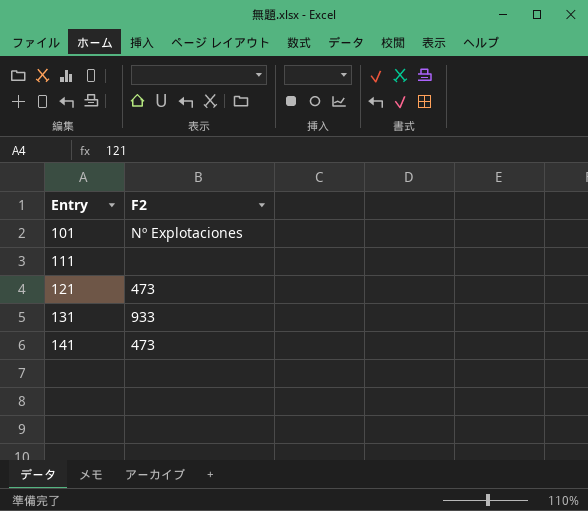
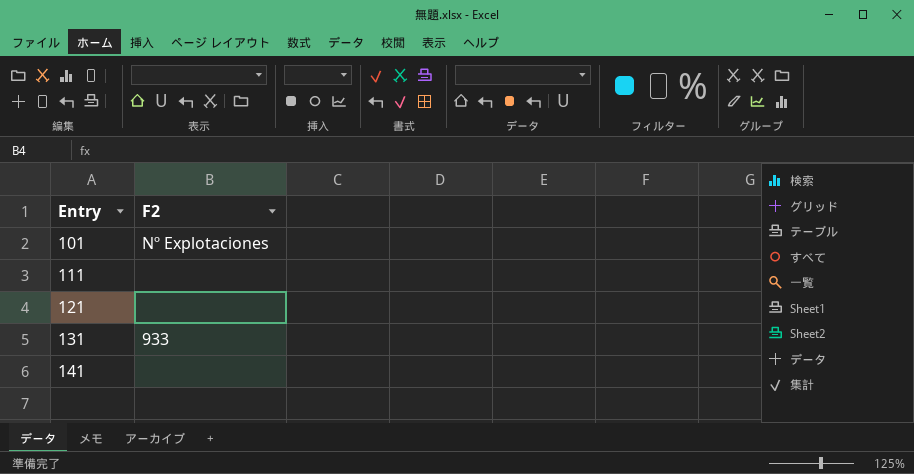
121 | F2: 473 -> none
141 | F2: 473 -> none

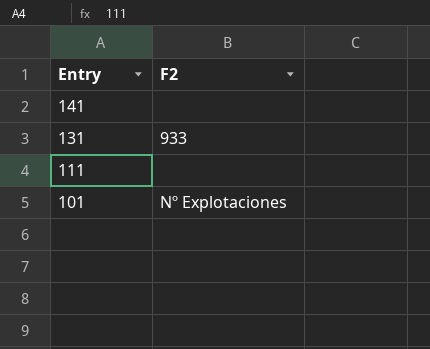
row order: Entry ascending -> Entry descending
row 121: none -> none

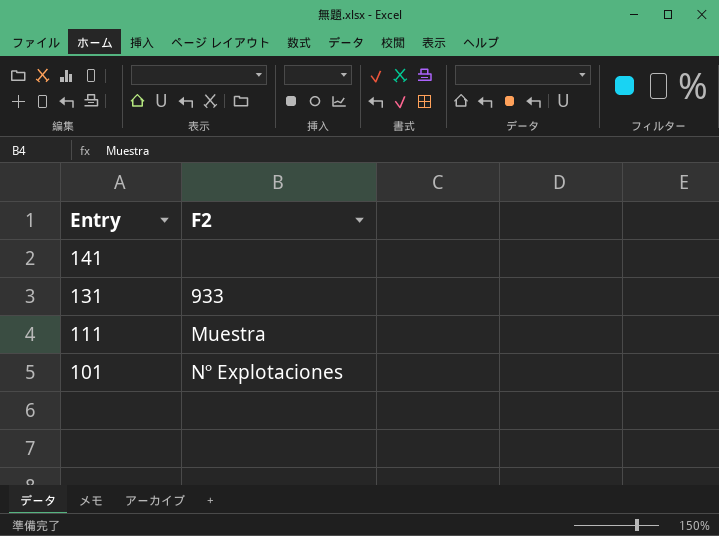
111 | F2: none -> Muestra

